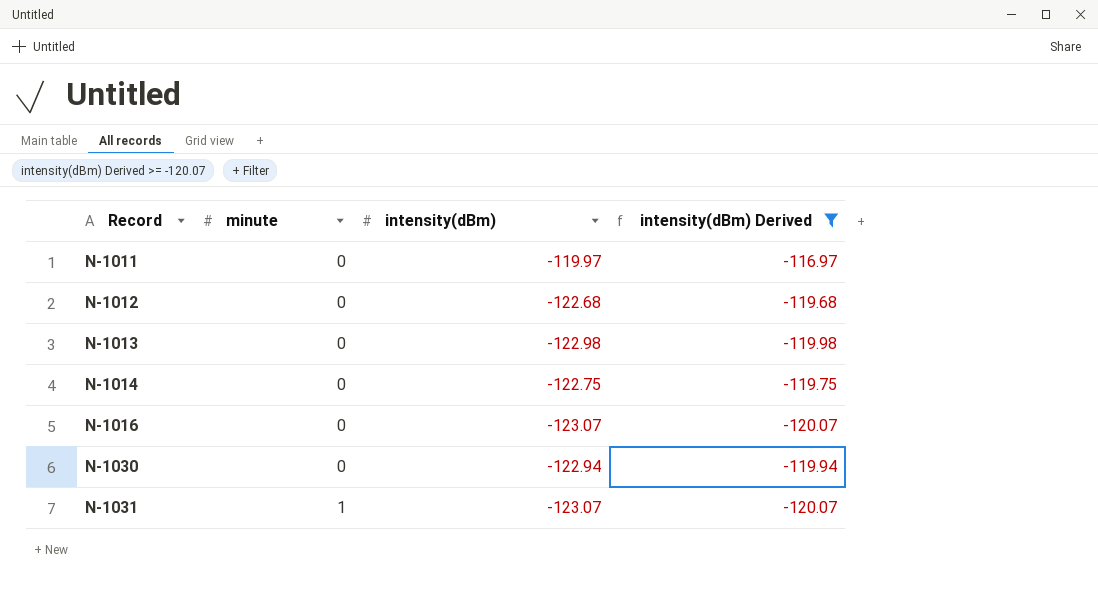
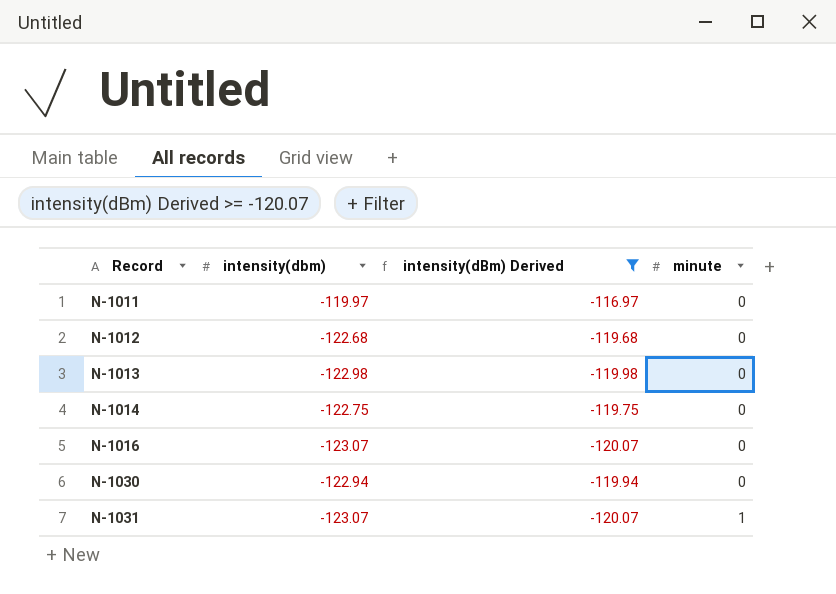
column name: intensity(dBm) -> intensity(dbm)
column minute | position: 2 -> 4

